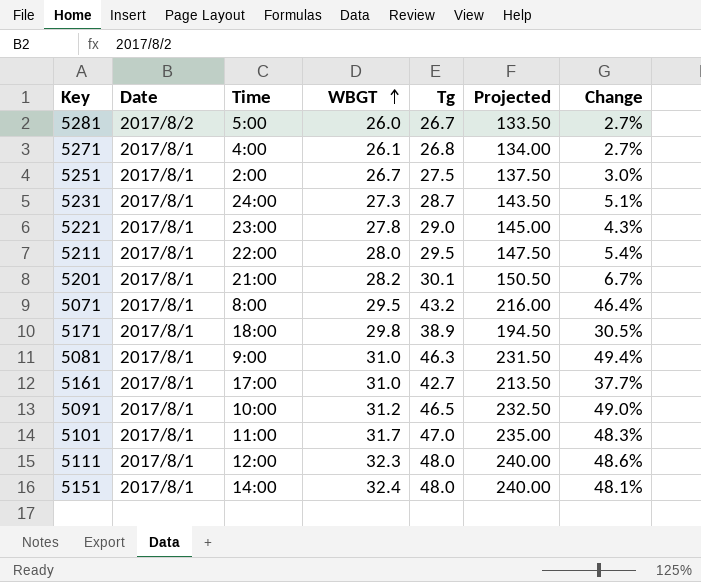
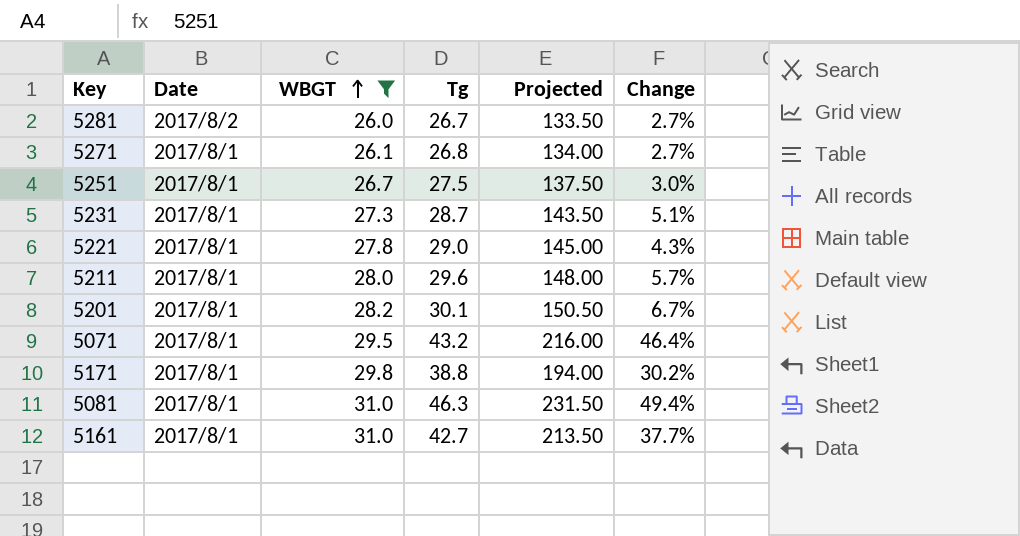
filter: none -> WBGT <= 31.0
column Time | position: 3 -> none
5211 | Tg: 29.5 -> 29.6
5211 | Projected: 147.50 -> 148.00
5211 | Change: 5.4% -> 5.7%
5171 | Tg: 38.9 -> 38.8
5171 | Projected: 194.50 -> 194.00
5171 | Change: 30.5% -> 30.2%

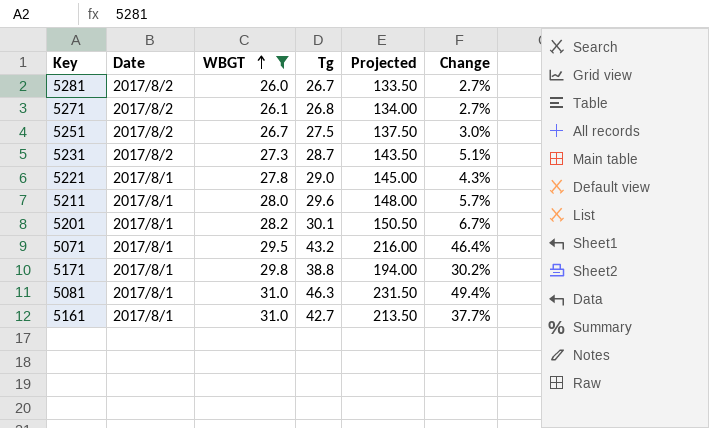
5271 | Date: 2017/8/1 -> 2017/8/2
5251 | Date: 2017/8/1 -> 2017/8/2
5231 | Date: 2017/8/1 -> 2017/8/2

